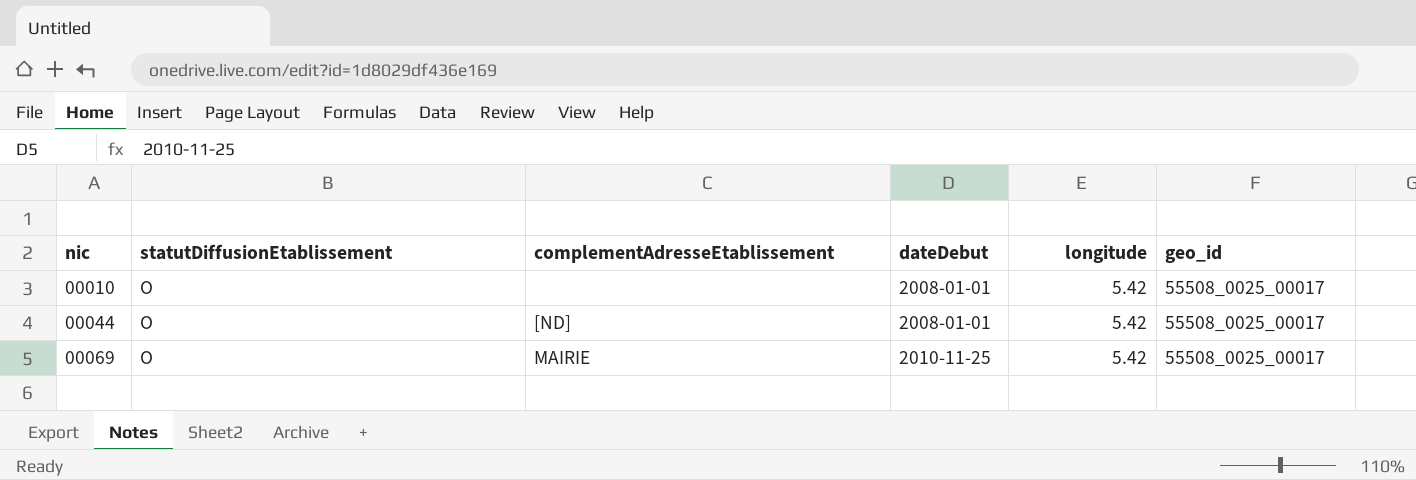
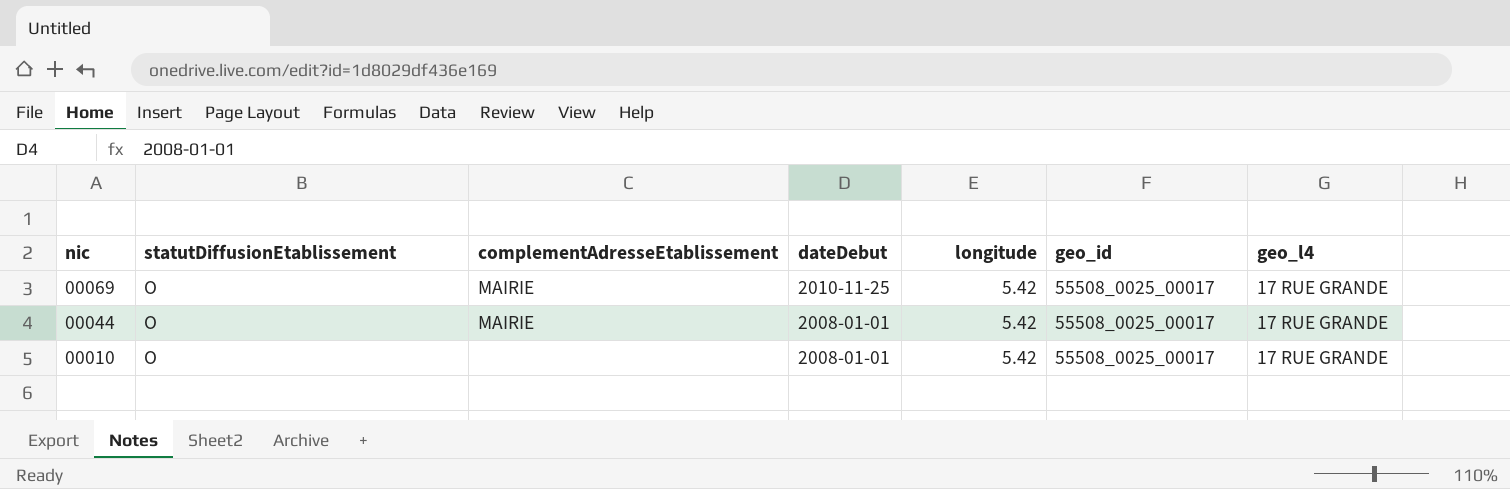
row order: nic ascending -> nic descending
column geo_l4 | position: none -> 7
00044 | complementAdresseEtablissement: [ND] -> MAIRIE

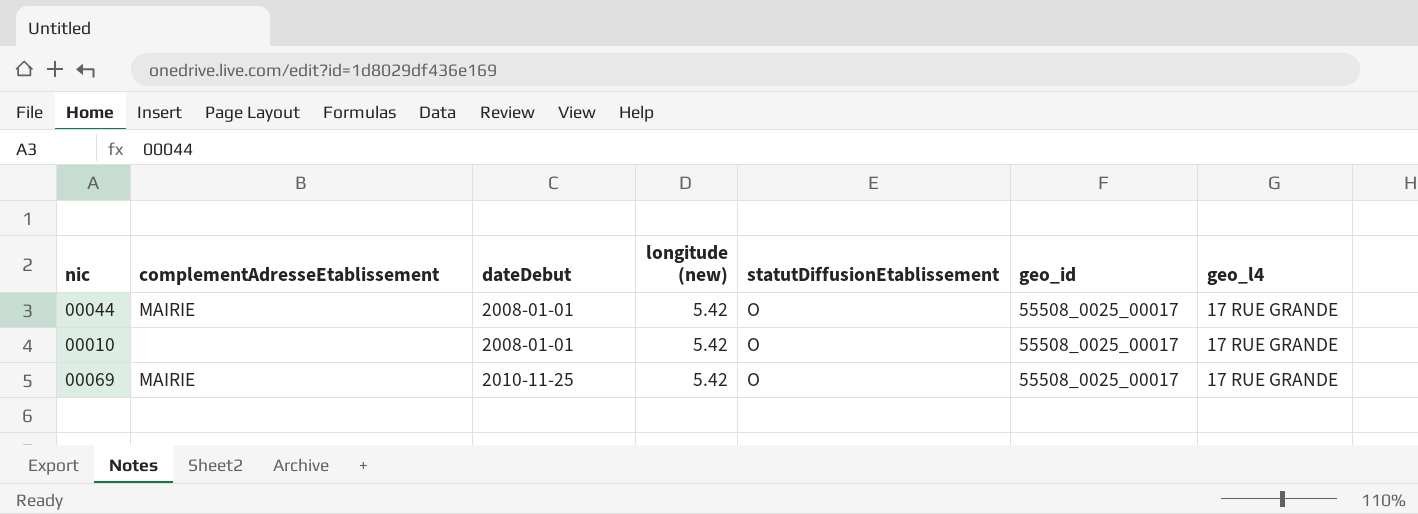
row order: nic descending -> dateDebut ascending
column name: longitude -> longitude (new)
column statutDiffusionEtablissement | position: 2 -> 5

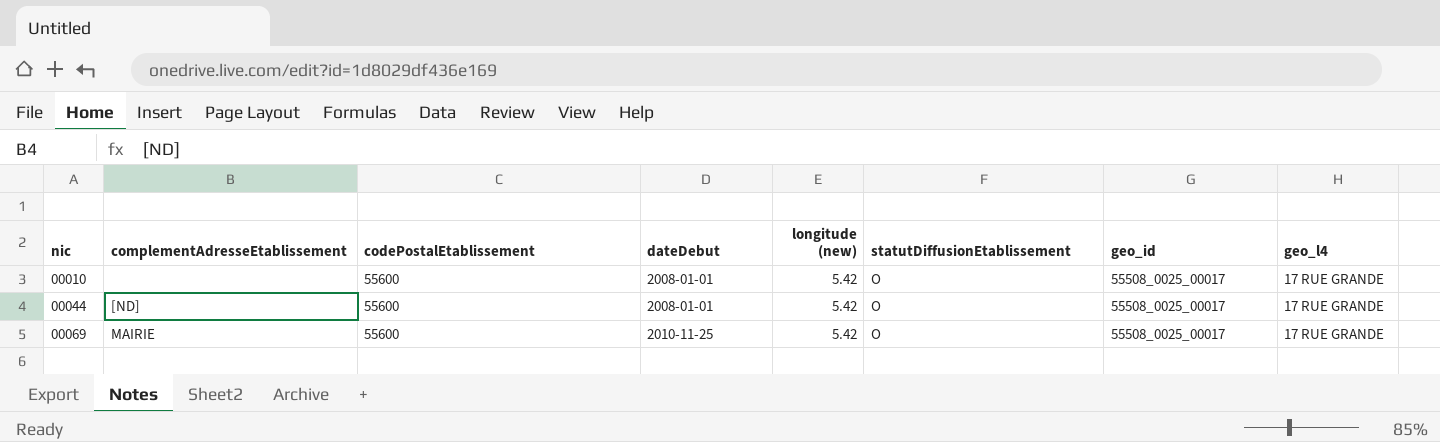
row order: dateDebut ascending -> nic ascending
column codePostalEtablissement | position: none -> 3
00044 | complementAdresseEtablissement: MAIRIE -> [ND]

